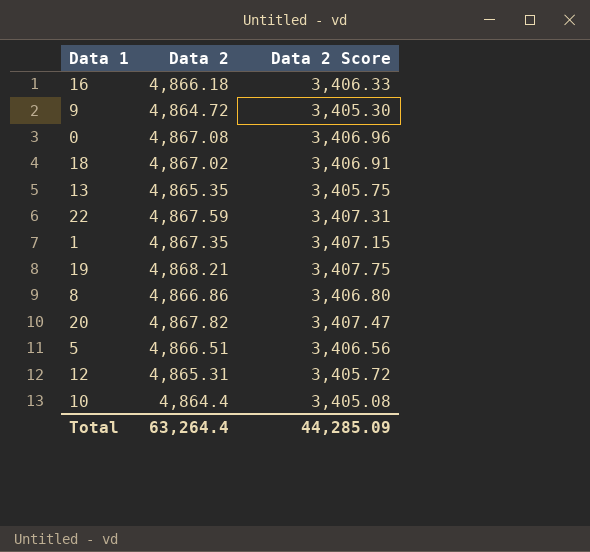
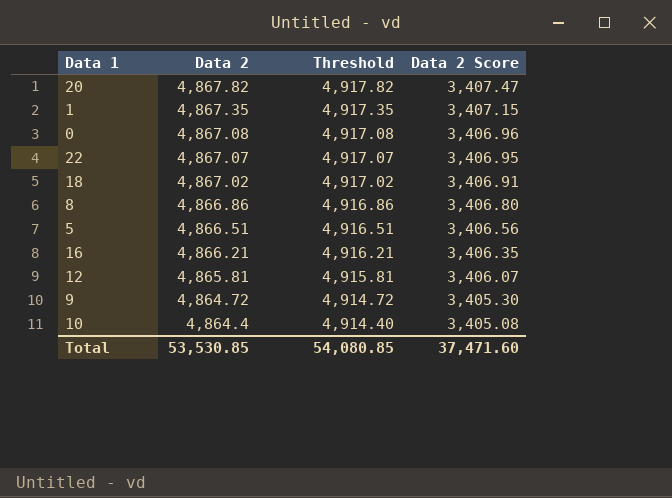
row order: none -> Data 2 descending
column Threshold | formula: none -> [Data 2] + 50
row 13: 4,865.35 | 3,405.75 -> none
row 19: 4,868.21 | 3,407.75 -> none
22 | Data 2: 4,867.59 -> 4,867.07
22 | Data 2 Score: 3,407.31 -> 3,406.95
16 | Data 2: 4,866.18 -> 4,866.21
16 | Data 2 Score: 3,406.33 -> 3,406.35
12 | Data 2: 4,865.31 -> 4,865.81
12 | Data 2 Score: 3,405.72 -> 3,406.07
Total | Data 2: 63,264.4 -> 53,530.85
Total | Data 2 Score: 44,285.09 -> 37,471.60

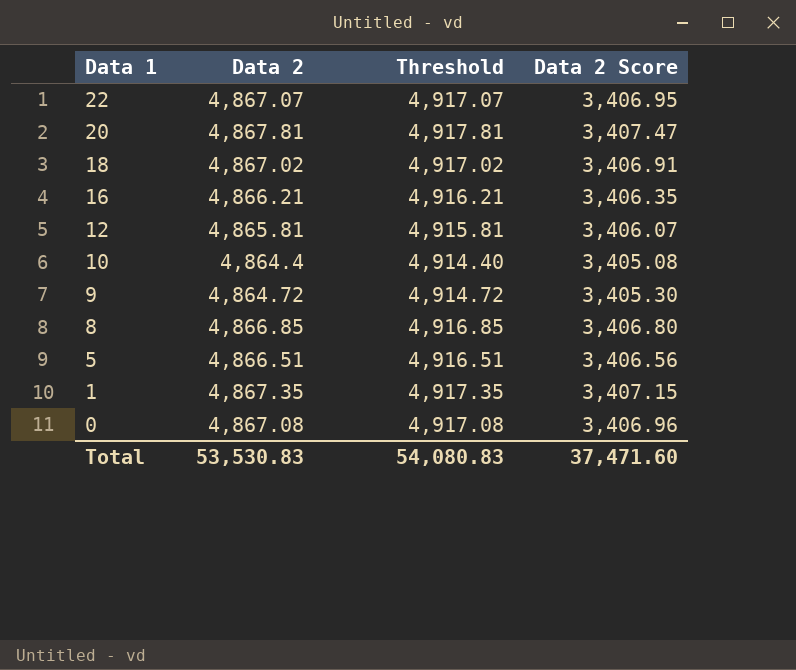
row order: Data 2 descending -> Data 1 descending
20 | Data 2: 4,867.82 -> 4,867.81
20 | Threshold: 4,917.82 -> 4,917.81
8 | Data 2: 4,866.86 -> 4,866.85
8 | Threshold: 4,916.86 -> 4,916.85
Total | Data 2: 53,530.85 -> 53,530.83
Total | Threshold: 54,080.85 -> 54,080.83

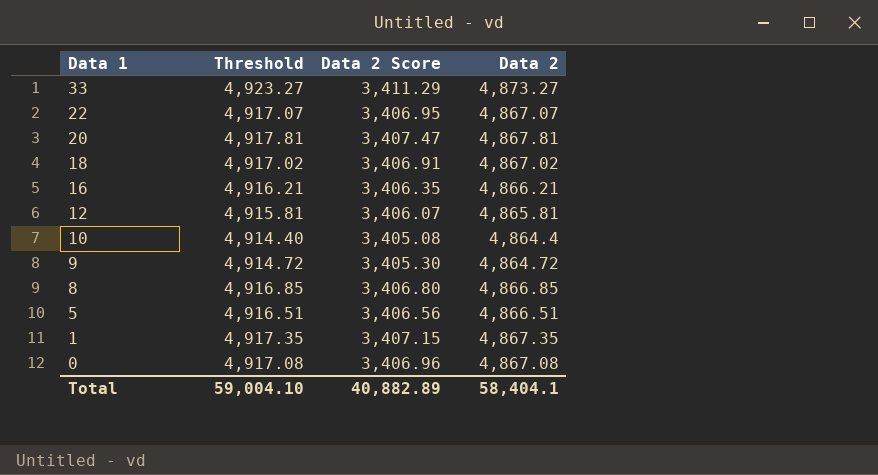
column Data 2 | position: 2 -> 4
row 33: none -> 4,923.27 | 3,411.29 | 4,873.27
Total | Threshold: 54,080.83 -> 59,004.10
Total | Data 2 Score: 37,471.60 -> 40,882.89
Total | Data 2: 53,530.83 -> 58,404.1

